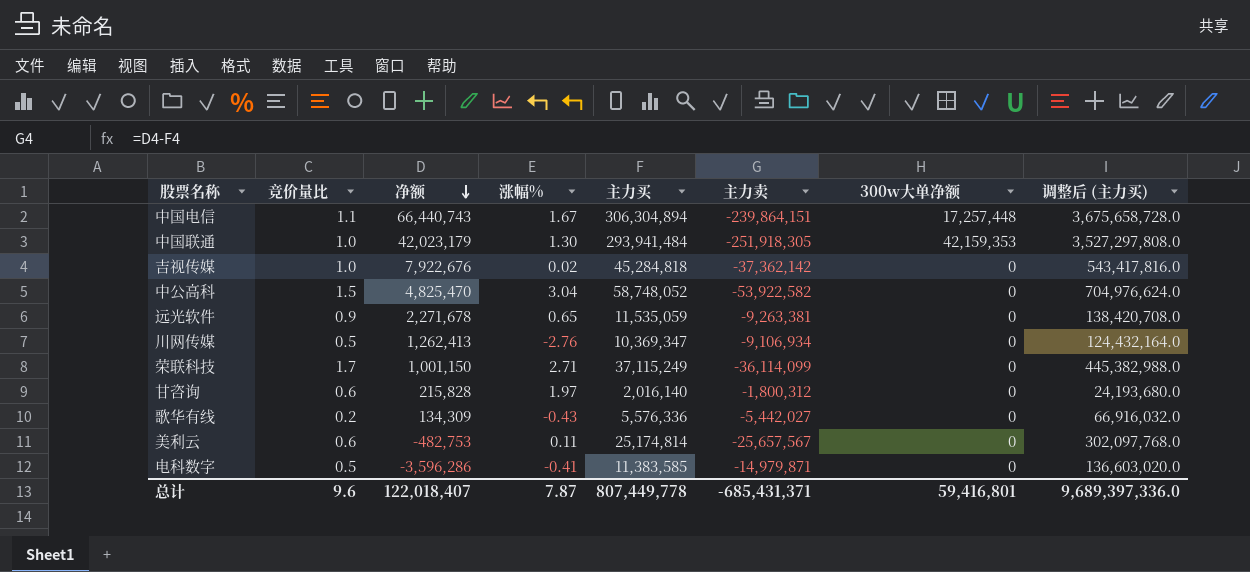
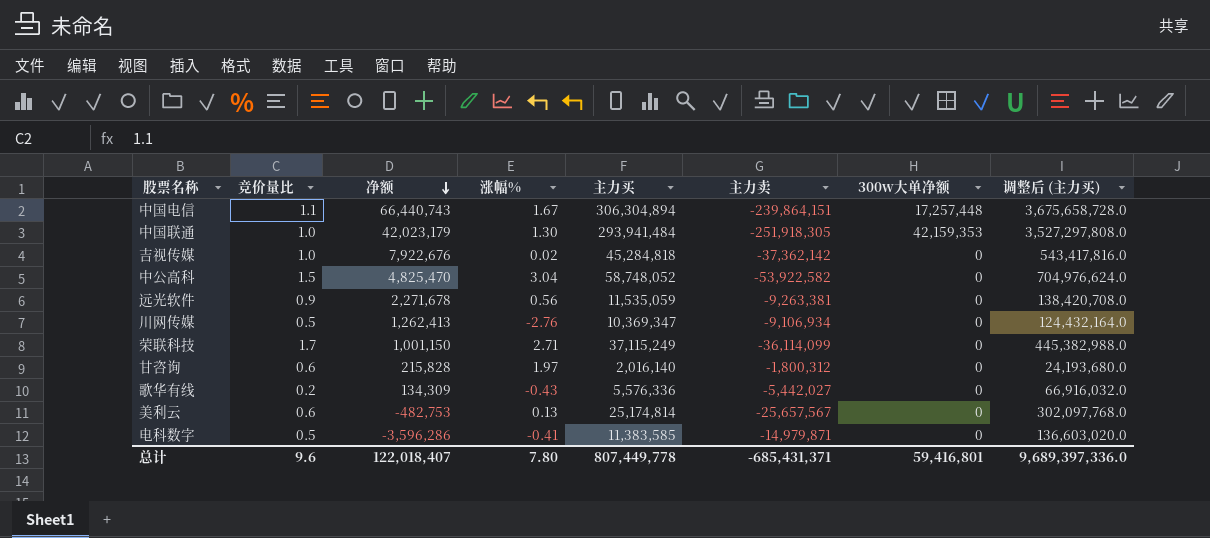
远光软件 | 涨幅%: 0.65 -> 0.56
美利云 | 涨幅%: 0.11 -> 0.13
总计 | 涨幅%: 7.87 -> 7.80

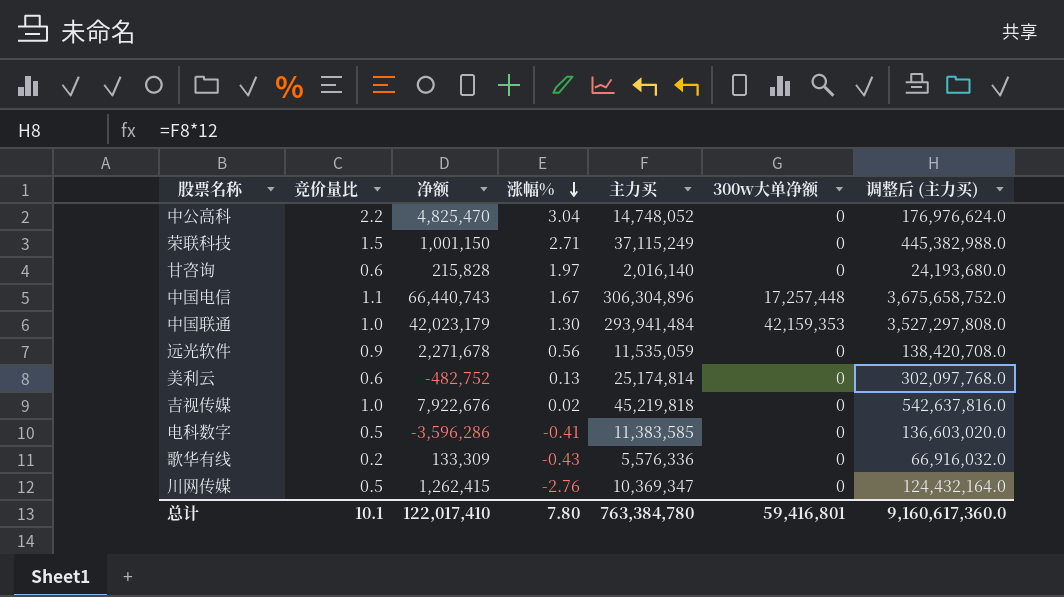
row order: 净额 descending -> 涨幅% descending
column 主力卖 | formula: [净额] - [主力买] -> none
中公高科 | 竞价量比: 1.5 -> 2.2
中公高科 | 主力买: 58,748,052 -> 14,748,052
中公高科 | 调整后 (主力买): 704,976,624.0 -> 176,976,624.0
荣联科技 | 竞价量比: 1.7 -> 1.5
中国电信 | 主力买: 306,304,894 -> 306,304,896
中国电信 | 调整后 (主力买): 3,675,658,728.0 -> 3,675,658,752.0
美利云 | 净额: -482,753 -> -482,752
吉视传媒 | 主力买: 45,284,818 -> 45,219,818
吉视传媒 | 调整后 (主力买): 543,417,816.0 -> 542,637,816.0
歌华有线 | 净额: 134,309 -> 133,309
川网传媒 | 净额: 1,262,413 -> 1,262,415
总计 | 竞价量比: 9.6 -> 10.1
总计 | 净额: 122,018,407 -> 122,017,410
总计 | 主力买: 807,449,778 -> 763,384,780
总计 | 调整后 (主力买): 9,689,397,336.0 -> 9,160,617,360.0

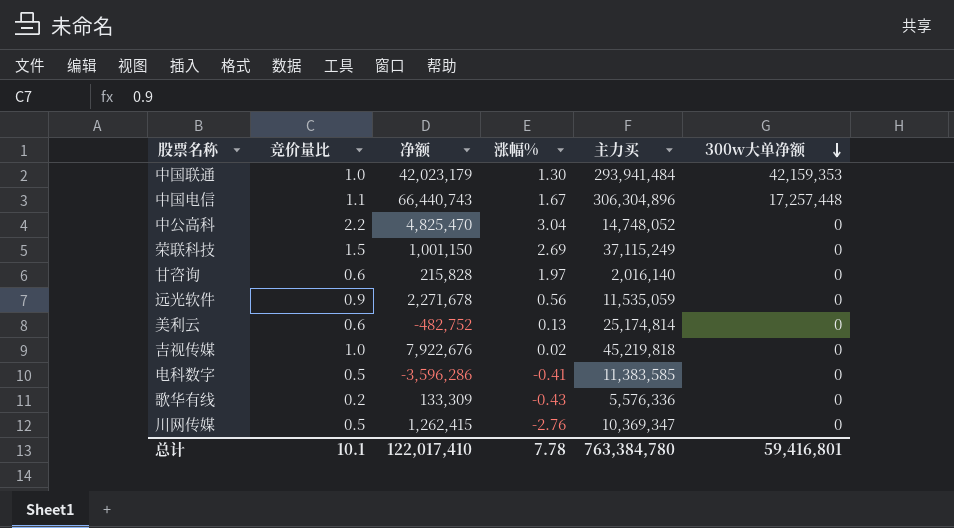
row order: 涨幅% descending -> 300w大单净额 descending
column 调整后 (主力买) | formula: [主力买] * 12 -> none
荣联科技 | 涨幅%: 2.71 -> 2.69
总计 | 涨幅%: 7.80 -> 7.78

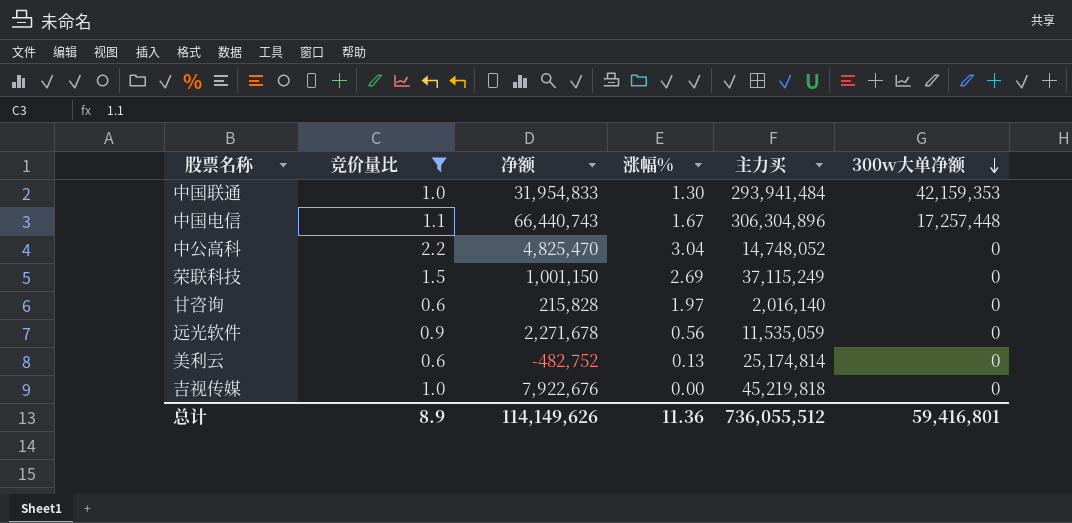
filter: none -> 竞价量比 >= 0.6
中国联通 | 净额: 42,023,179 -> 31,954,833
吉视传媒 | 涨幅%: 0.02 -> 0.00
总计 | 竞价量比: 10.1 -> 8.9
总计 | 净额: 122,017,410 -> 114,149,626
总计 | 涨幅%: 7.78 -> 11.36
总计 | 主力买: 763,384,780 -> 736,055,512

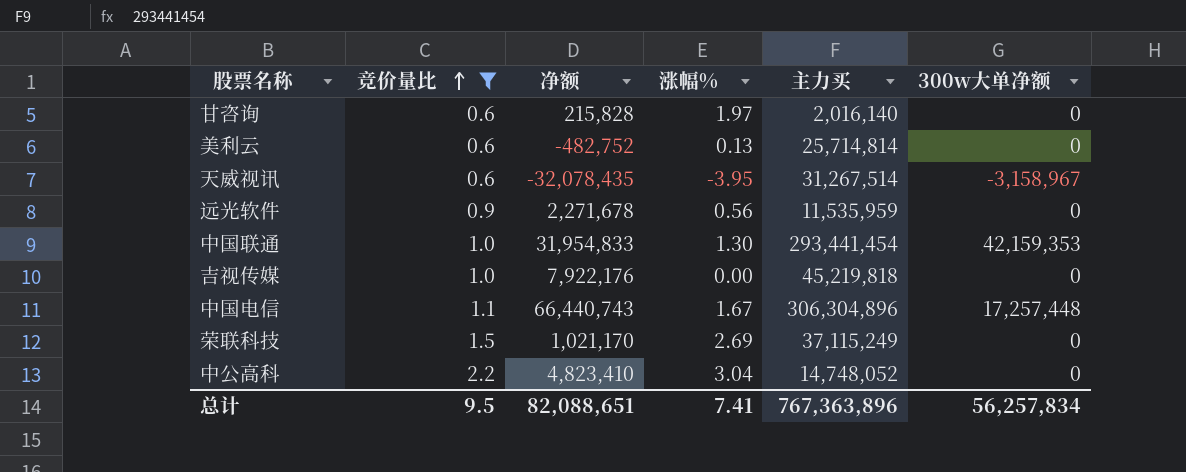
row order: 300w大单净额 descending -> 竞价量比 ascending
美利云 | 主力买: 25,174,814 -> 25,714,814
row 天威视讯: none -> 0.6 | -32,078,435 | -3.95 | 31,267,514 | -3,158,967
远光软件 | 主力买: 11,535,059 -> 11,535,959
中国联通 | 主力买: 293,941,484 -> 293,441,454
吉视传媒 | 净额: 7,922,676 -> 7,922,176
荣联科技 | 净额: 1,001,150 -> 1,021,170
中公高科 | 净额: 4,825,470 -> 4,823,410
总计 | 竞价量比: 8.9 -> 9.5
总计 | 净额: 114,149,626 -> 82,088,651
总计 | 涨幅%: 11.36 -> 7.41
总计 | 主力买: 736,055,512 -> 767,363,896
总计 | 300w大单净额: 59,416,801 -> 56,257,834

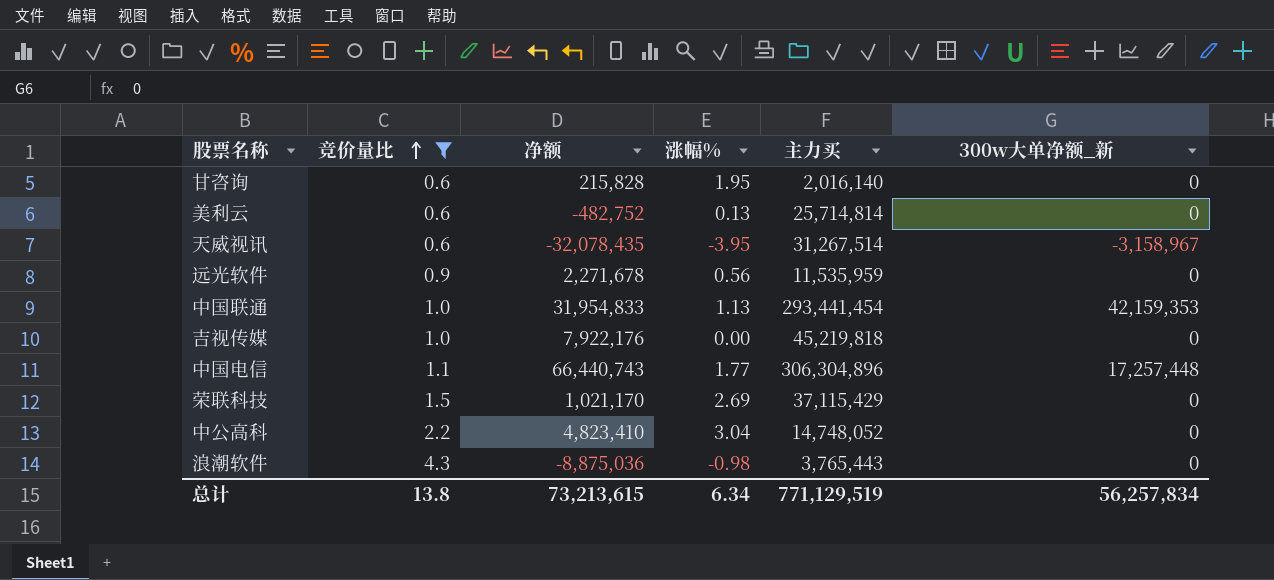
column name: 300w大单净额 -> 300w大单净额_新
甘咨询 | 涨幅%: 1.97 -> 1.95
中国联通 | 涨幅%: 1.30 -> 1.13
中国电信 | 涨幅%: 1.67 -> 1.77
荣联科技 | 主力买: 37,115,249 -> 37,115,429
row 浪潮软件: none -> 4.3 | -8,875,036 | -0.98 | 3,765,443 | 0
总计 | 竞价量比: 9.5 -> 13.8
总计 | 净额: 82,088,651 -> 73,213,615
总计 | 涨幅%: 7.41 -> 6.34
总计 | 主力买: 767,363,896 -> 771,129,519

